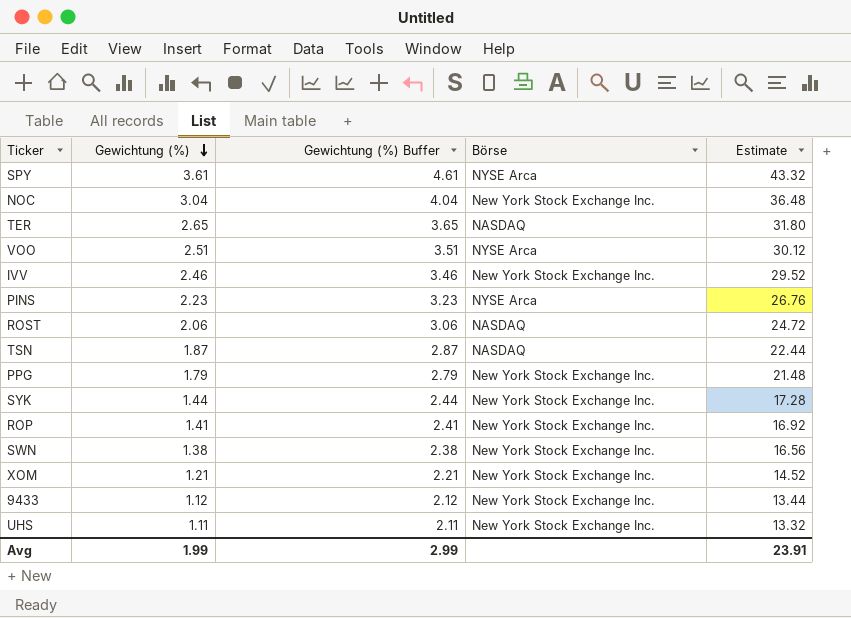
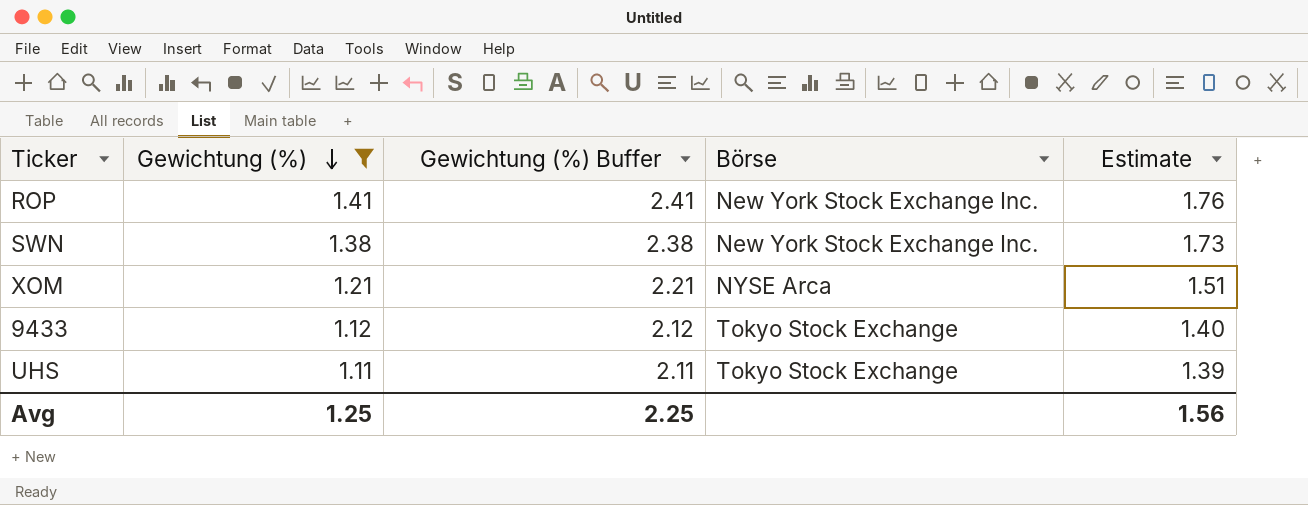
filter: none -> Gewichtung (%) <= 1.41
column Estimate | formula: [Gewichtung (%)] * 12 -> [Gewichtung (%)] * 1.25
XOM | Börse: New York Stock Exchange Inc. -> NYSE Arca
9433 | Börse: New York Stock Exchange Inc. -> Tokyo Stock Exchange
UHS | Börse: New York Stock Exchange Inc. -> Tokyo Stock Exchange
Avg | Gewichtung (%): 1.99 -> 1.25
Avg | Gewichtung (%) Buffer: 2.99 -> 2.25
Avg | Estimate: 23.91 -> 1.56

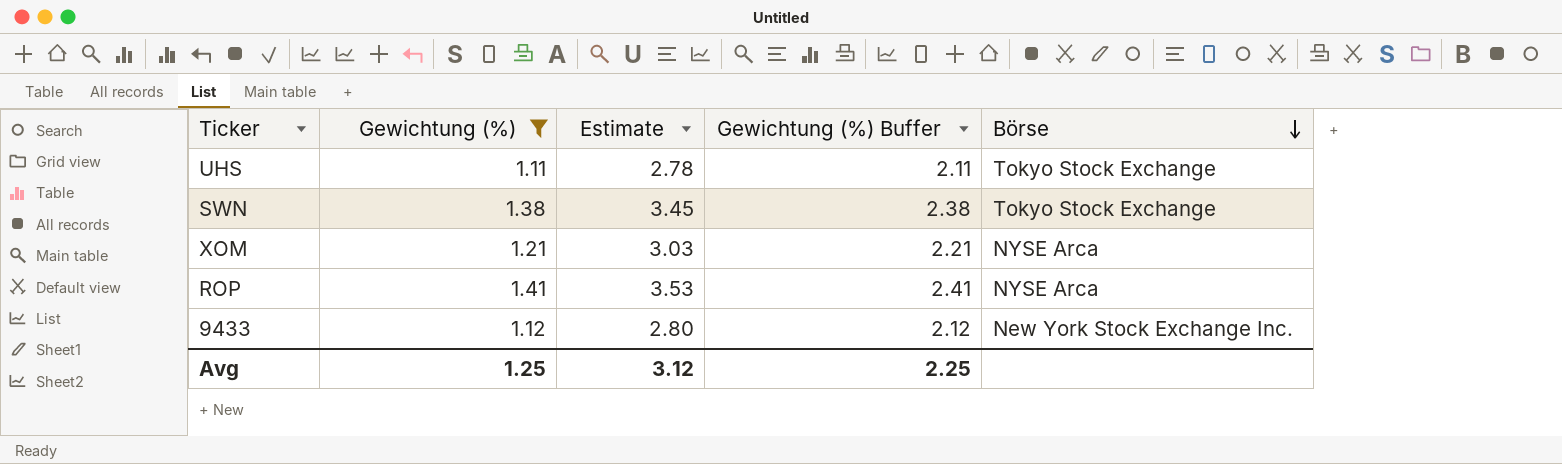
row order: Gewichtung (%) descending -> Börse descending
column Estimate | formula: [Gewichtung (%)] * 1.25 -> [Gewichtung (%)] * 2.5
column Estimate | position: 5 -> 3
SWN | Börse: New York Stock Exchange Inc. -> Tokyo Stock Exchange
ROP | Börse: New York Stock Exchange Inc. -> NYSE Arca
9433 | Börse: Tokyo Stock Exchange -> New York Stock Exchange Inc.
Avg | Estimate: 1.56 -> 3.12

